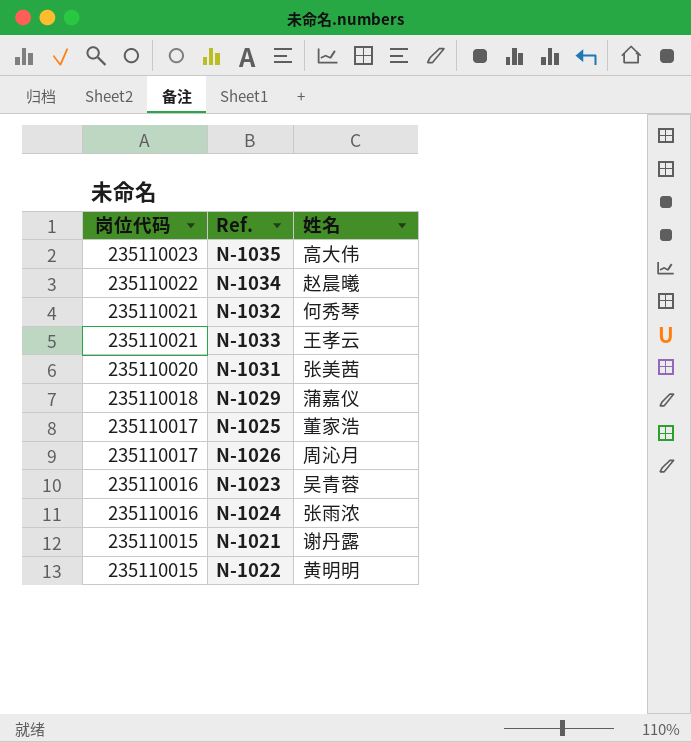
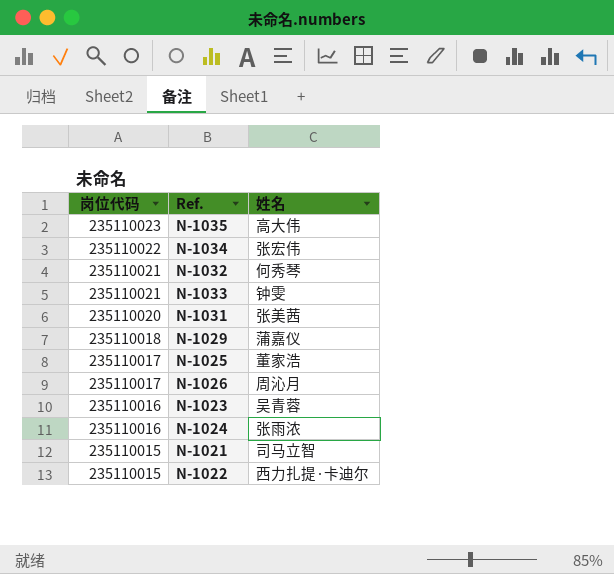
N-1034 | 姓名: 赵晨曦 -> 张宏伟
N-1033 | 姓名: 王孝云 -> 钟雯
N-1021 | 姓名: 谢丹露 -> 司马立智
N-1022 | 姓名: 黄明明 -> 西力扎提·卡迪尔

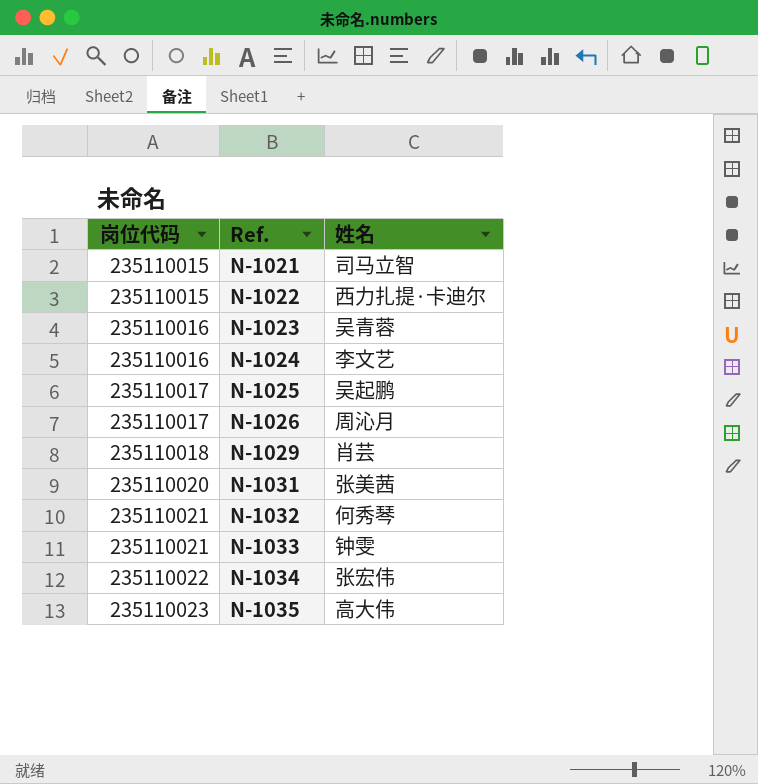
row order: 岗位代码 descending -> 岗位代码 ascending
N-1024 | 姓名: 张雨浓 -> 李文艺
N-1025 | 姓名: 董家浩 -> 吴起鹏
N-1029 | 姓名: 蒲嘉仪 -> 肖芸

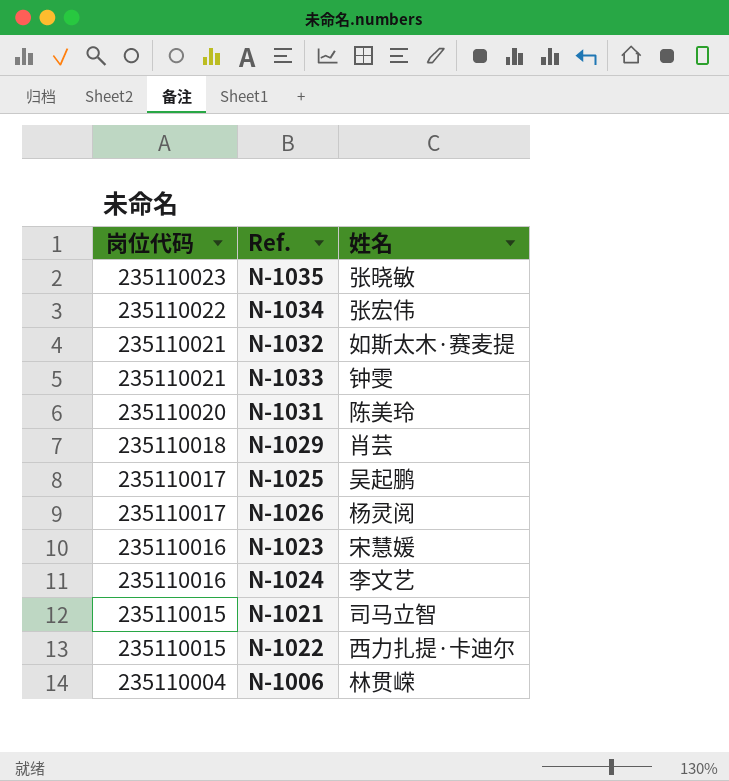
row order: 岗位代码 ascending -> 岗位代码 descending
N-1035 | 姓名: 高大伟 -> 张晓敏
N-1032 | 姓名: 何秀琴 -> 如斯太木·赛麦提
N-1031 | 姓名: 张美茜 -> 陈美玲
N-1026 | 姓名: 周沁月 -> 杨灵阅
N-1023 | 姓名: 吴青蓉 -> 宋慧媛
row N-1006: none -> 235110004 | 林贯嵘

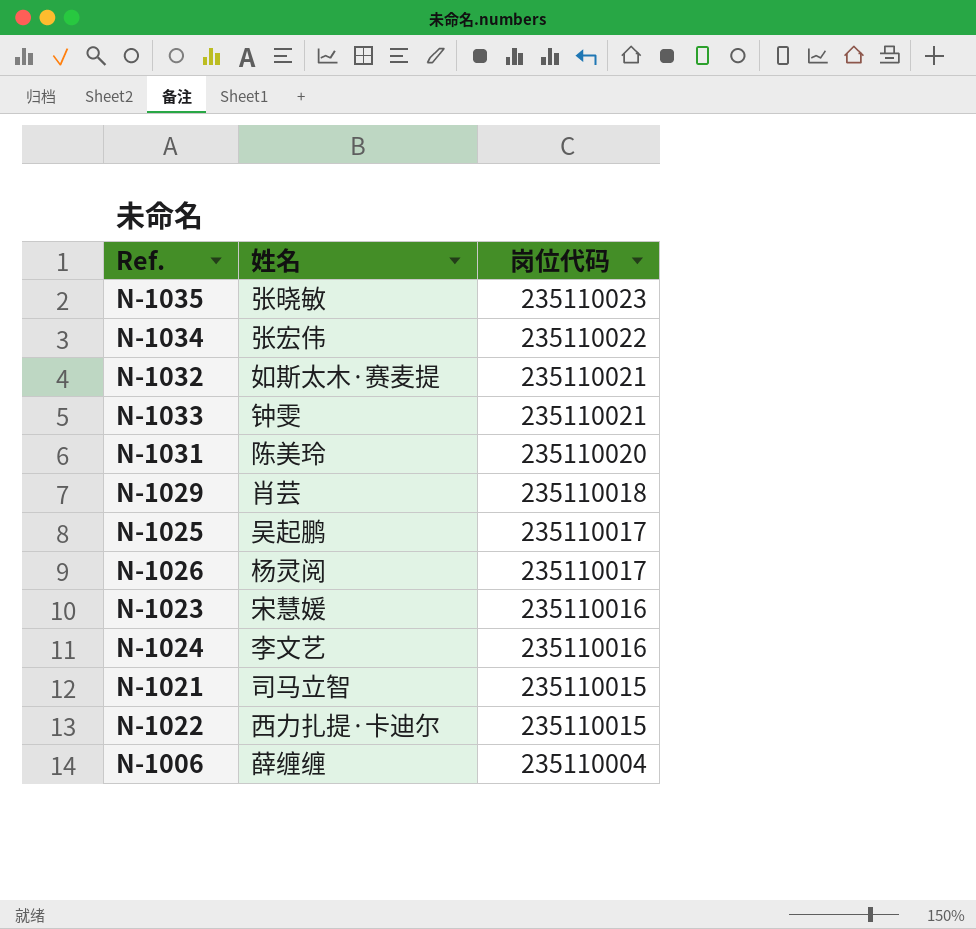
column 岗位代码 | position: 1 -> 3
N-1006 | 姓名: 林贯嵘 -> 薛缠缠

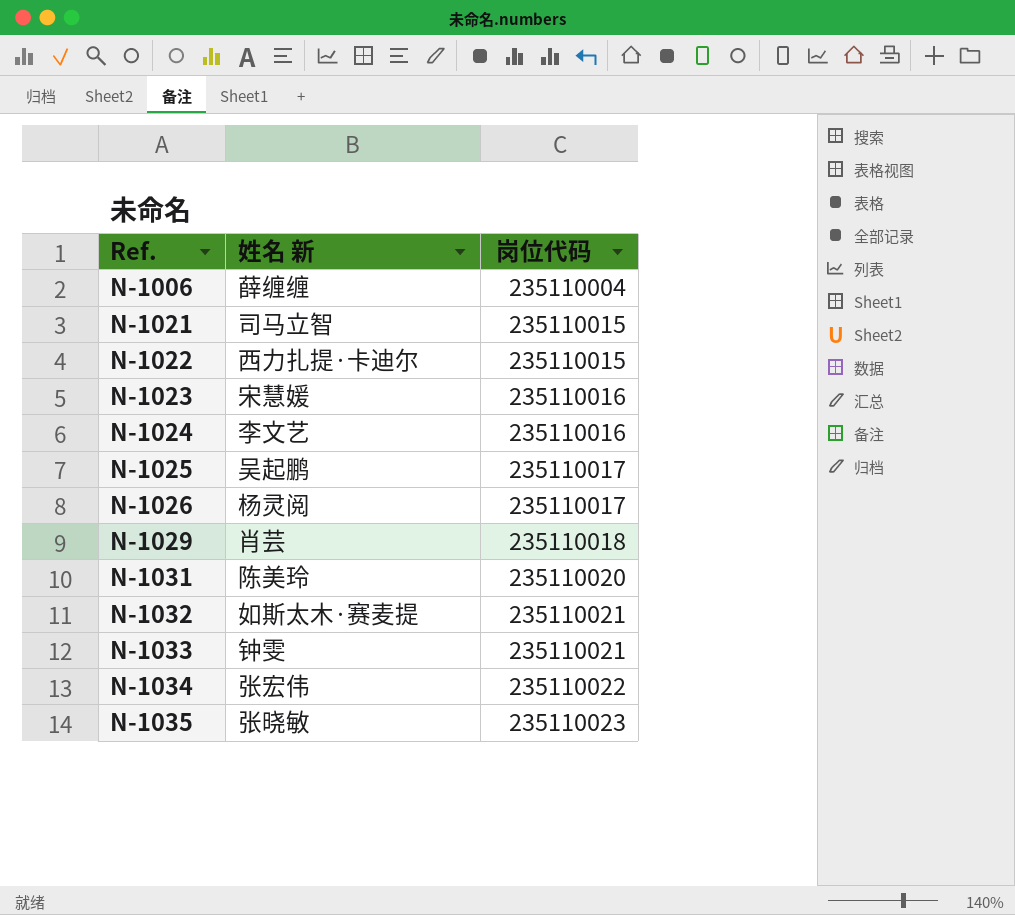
row order: 岗位代码 descending -> Ref. ascending
column name: 姓名 -> 姓名 新

